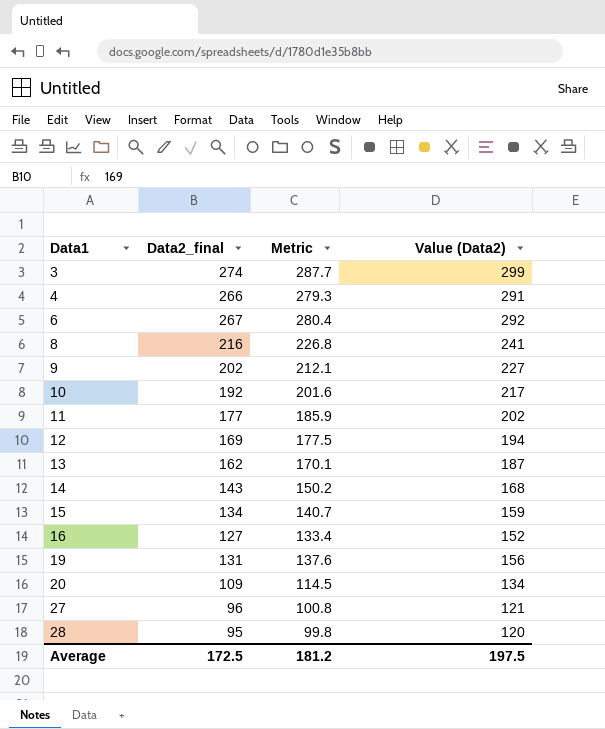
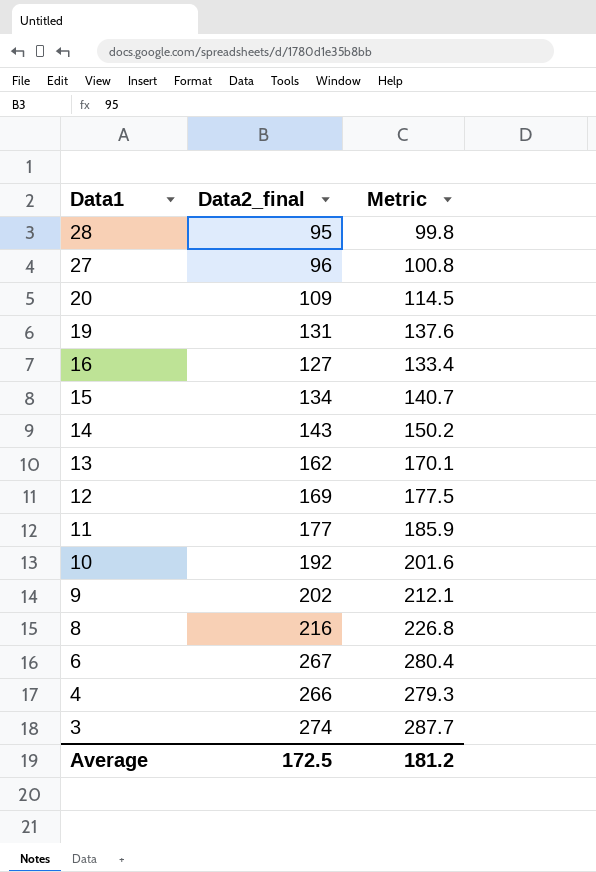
row order: Data1 ascending -> Data1 descending
column Value (Data2) | formula: [Data2_final] + 25 -> none

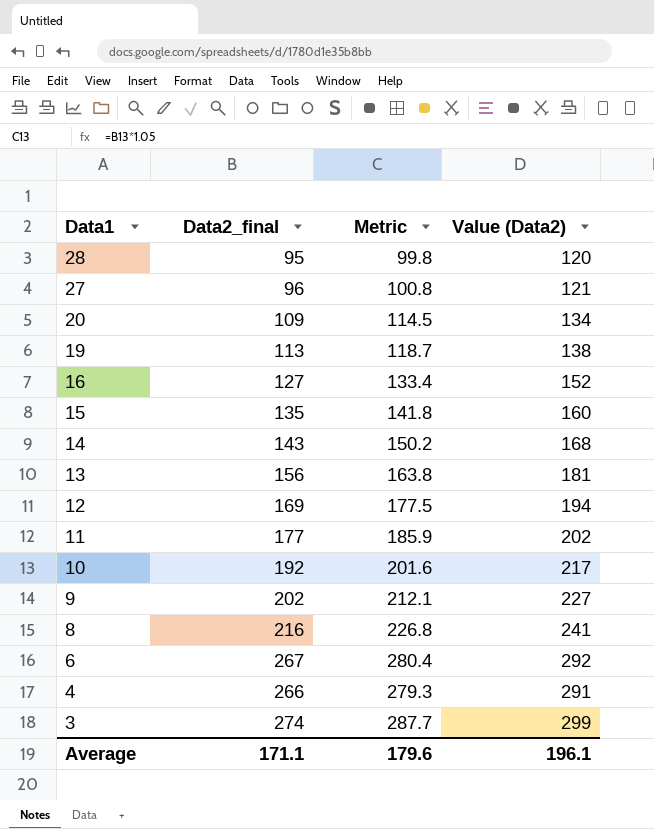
column Value (Data2) | formula: none -> [Data2_final] + 25
19 | Data2_final: 131 -> 113
19 | Metric: 137.6 -> 118.7
15 | Data2_final: 134 -> 135
15 | Metric: 140.7 -> 141.8
13 | Data2_final: 162 -> 156
13 | Metric: 170.1 -> 163.8
Average | Data2_final: 172.5 -> 171.1
Average | Metric: 181.2 -> 179.6

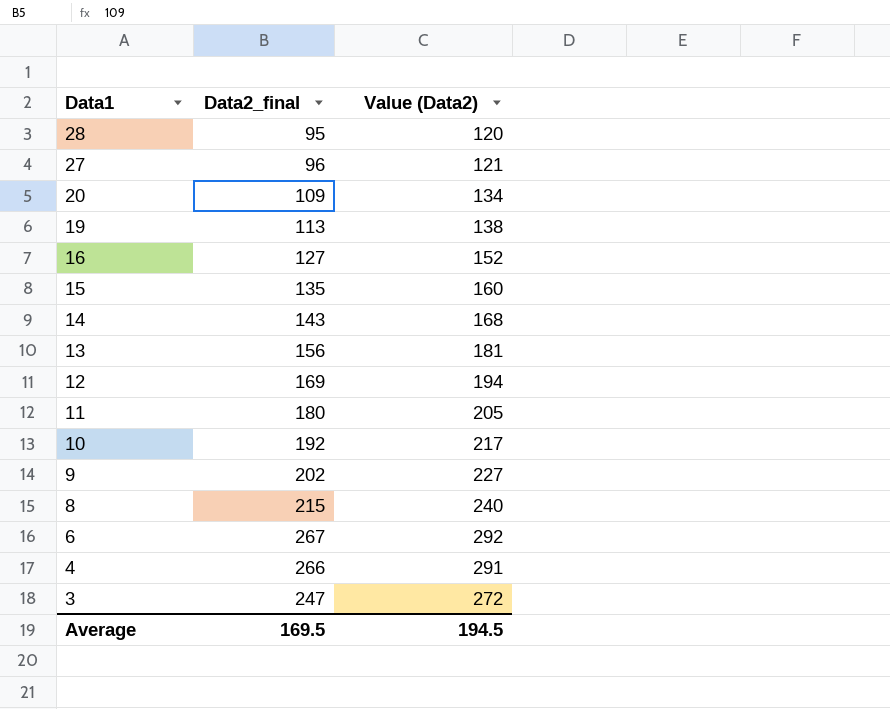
column Metric | formula: [Data2_final] * 1.05 -> none
11 | Data2_final: 177 -> 180
11 | Value (Data2): 202 -> 205
8 | Data2_final: 216 -> 215
8 | Value (Data2): 241 -> 240
3 | Data2_final: 274 -> 247
3 | Value (Data2): 299 -> 272
Average | Data2_final: 171.1 -> 169.5
Average | Value (Data2): 196.1 -> 194.5

